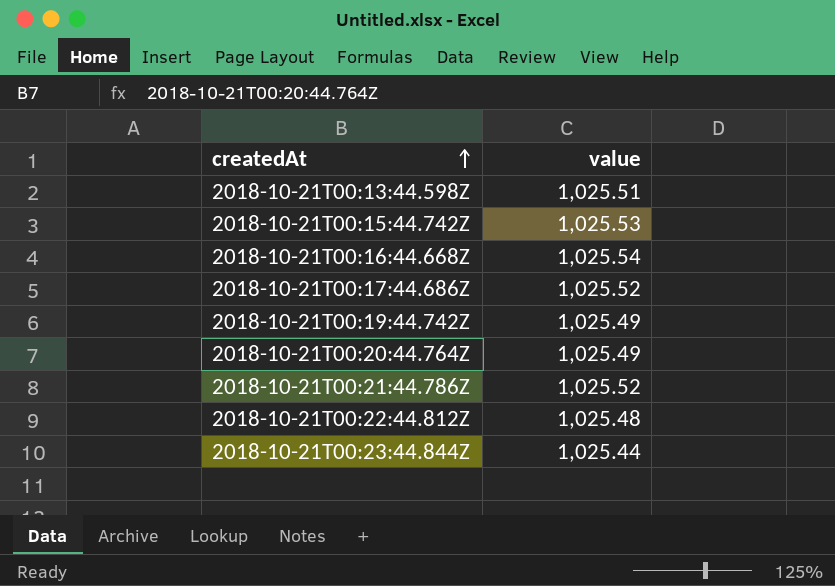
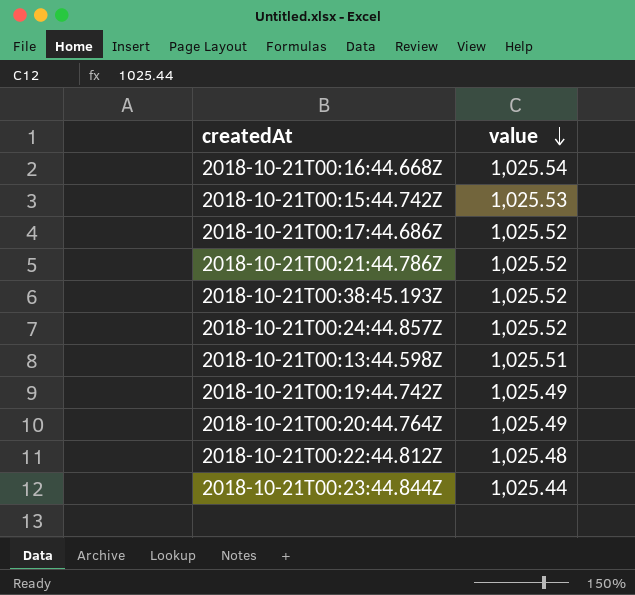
row order: createdAt ascending -> value descending
row 2018-10-21T00:38:45.193Z: none -> 1,025.52
row 2018-10-21T00:24:44.857Z: none -> 1,025.52

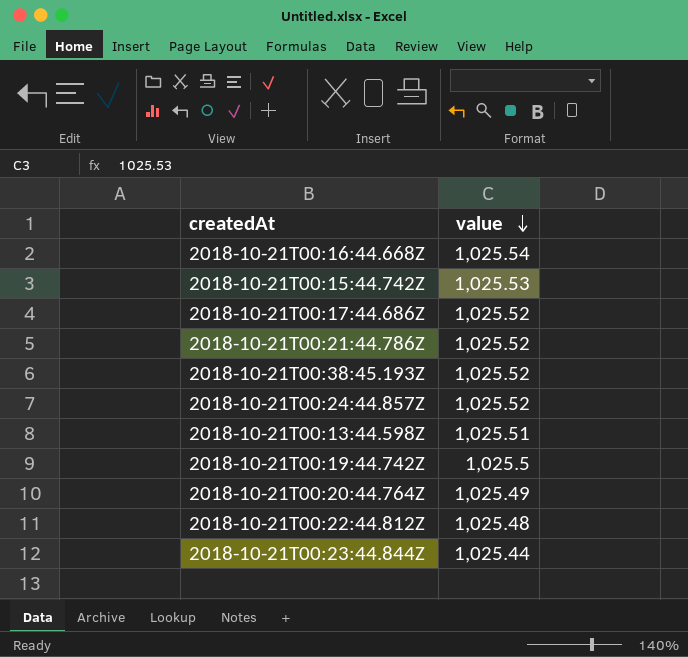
2018-10-21T00:19:44.742Z | value: 1,025.49 -> 1,025.5

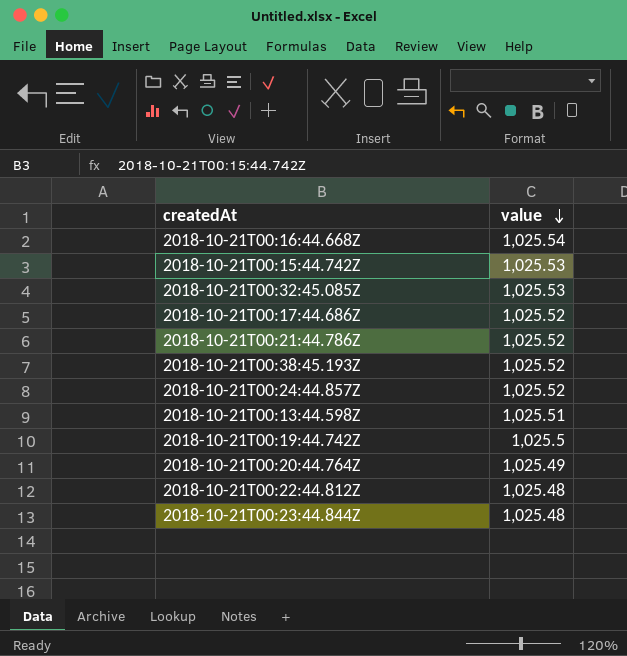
row 2018-10-21T00:32:45.085Z: none -> 1,025.53
2018-10-21T00:23:44.844Z | value: 1,025.44 -> 1,025.48

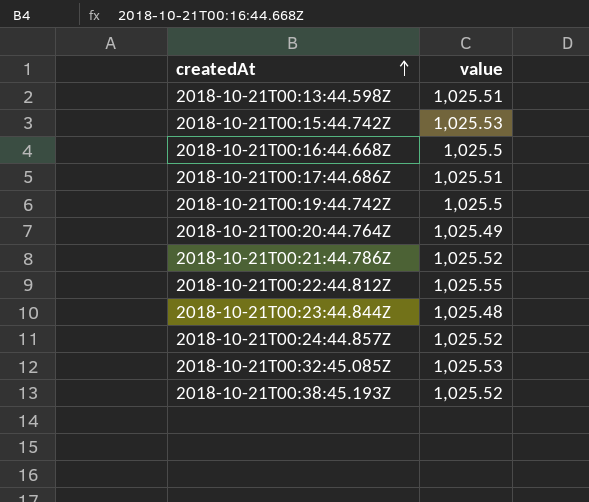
row order: value descending -> createdAt ascending
2018-10-21T00:16:44.668Z | value: 1,025.54 -> 1,025.5
2018-10-21T00:17:44.686Z | value: 1,025.52 -> 1,025.51
2018-10-21T00:22:44.812Z | value: 1,025.48 -> 1,025.55

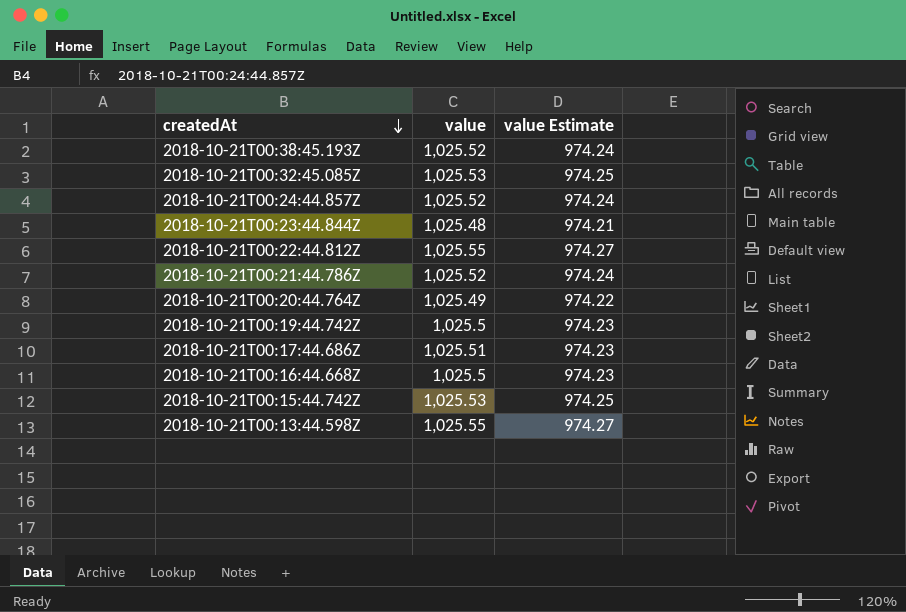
row order: createdAt ascending -> createdAt descending
column value Estimate | formula: none -> [value] * 0.95
2018-10-21T00:13:44.598Z | value: 1,025.51 -> 1,025.55

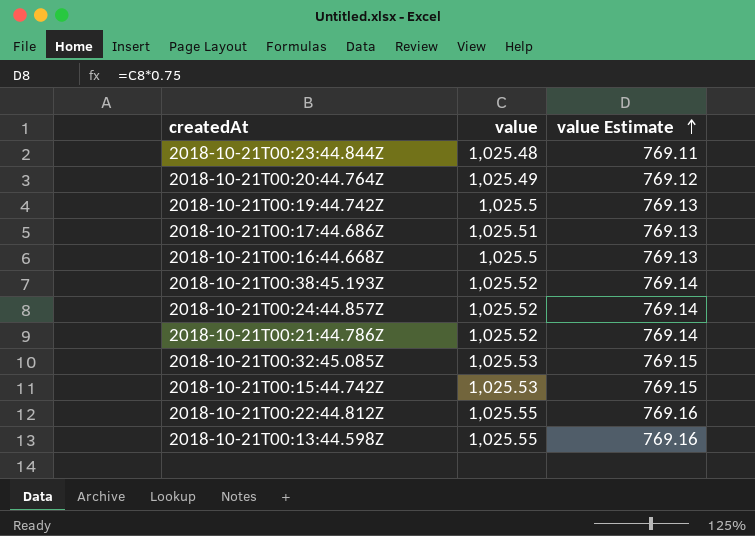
row order: createdAt descending -> value Estimate ascending
column value Estimate | formula: [value] * 0.95 -> [value] * 0.75

